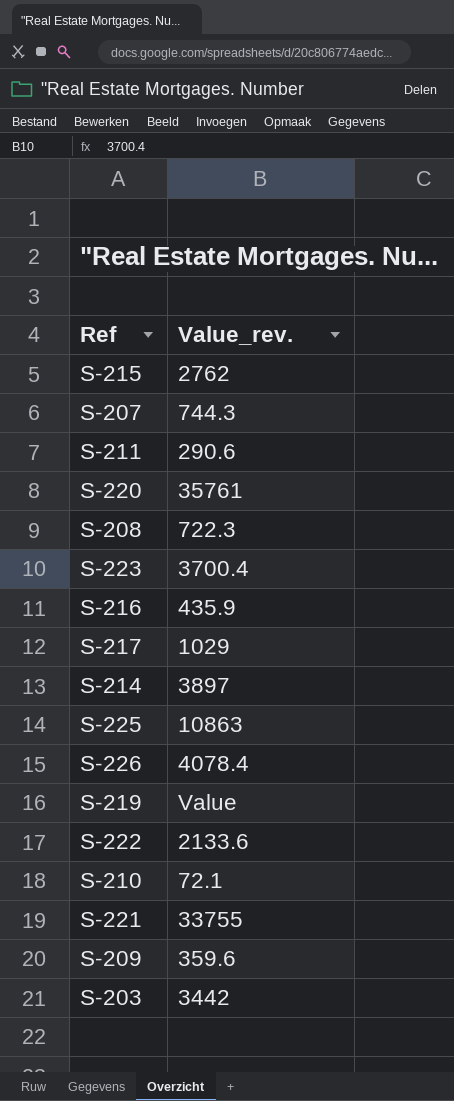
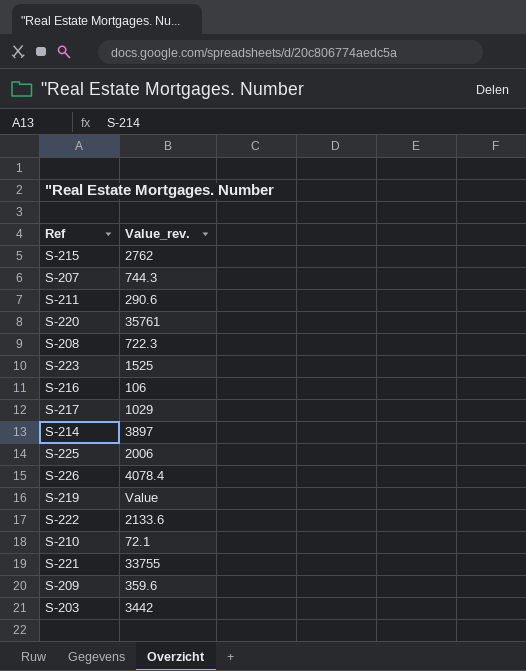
S-223 | Value_rev.: 3700.4 -> 1525
S-216 | Value_rev.: 435.9 -> 106
S-225 | Value_rev.: 10863 -> 2006

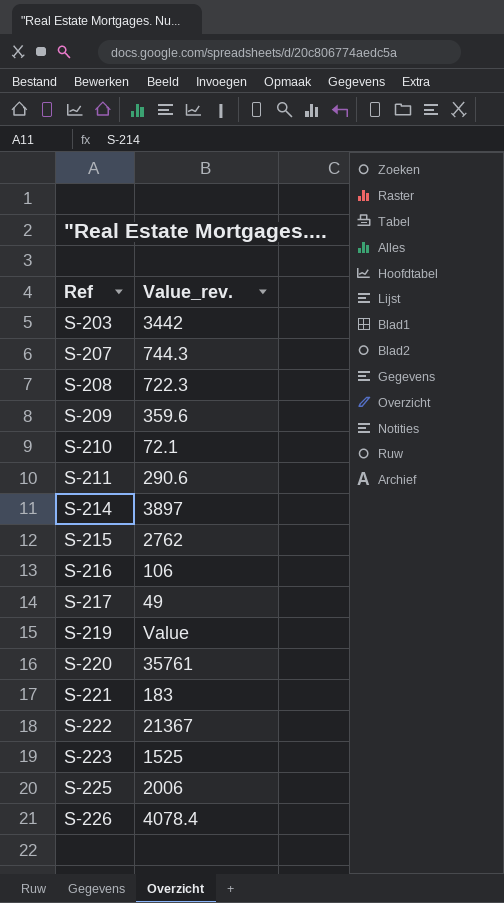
row order: none -> Ref ascending
S-217 | Value_rev.: 1029 -> 49
S-221 | Value_rev.: 33755 -> 183
S-222 | Value_rev.: 2133.6 -> 21367

